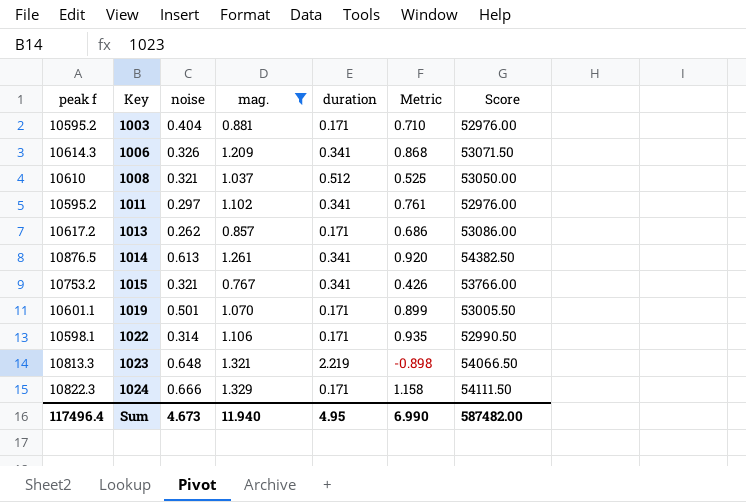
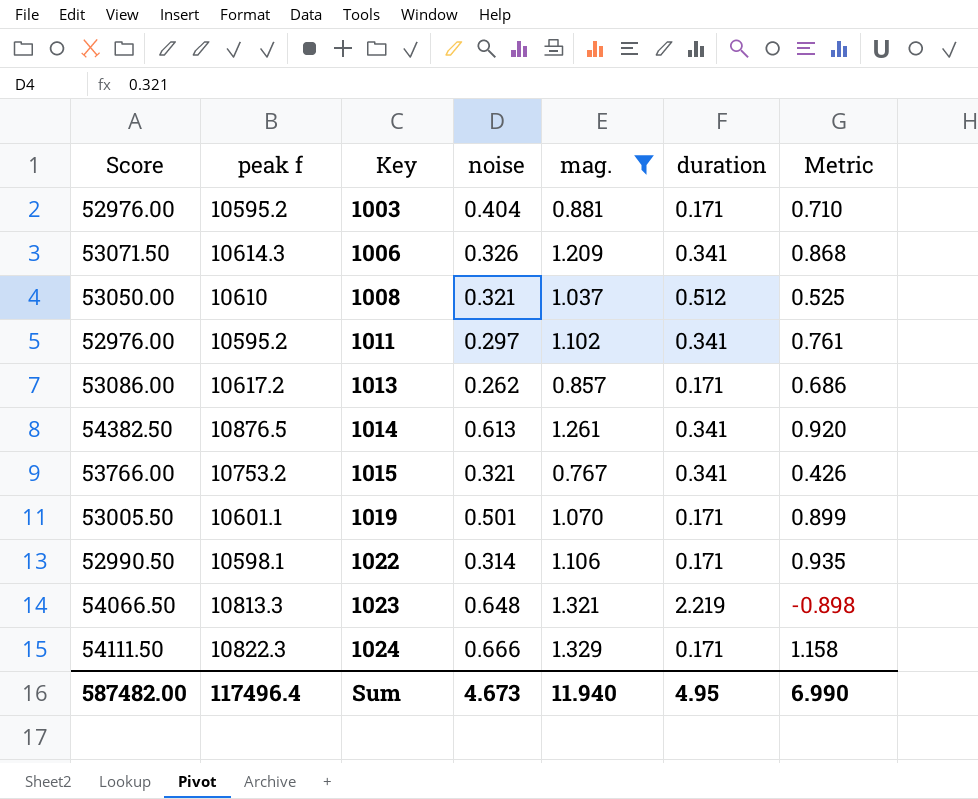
column Score | position: 7 -> 1

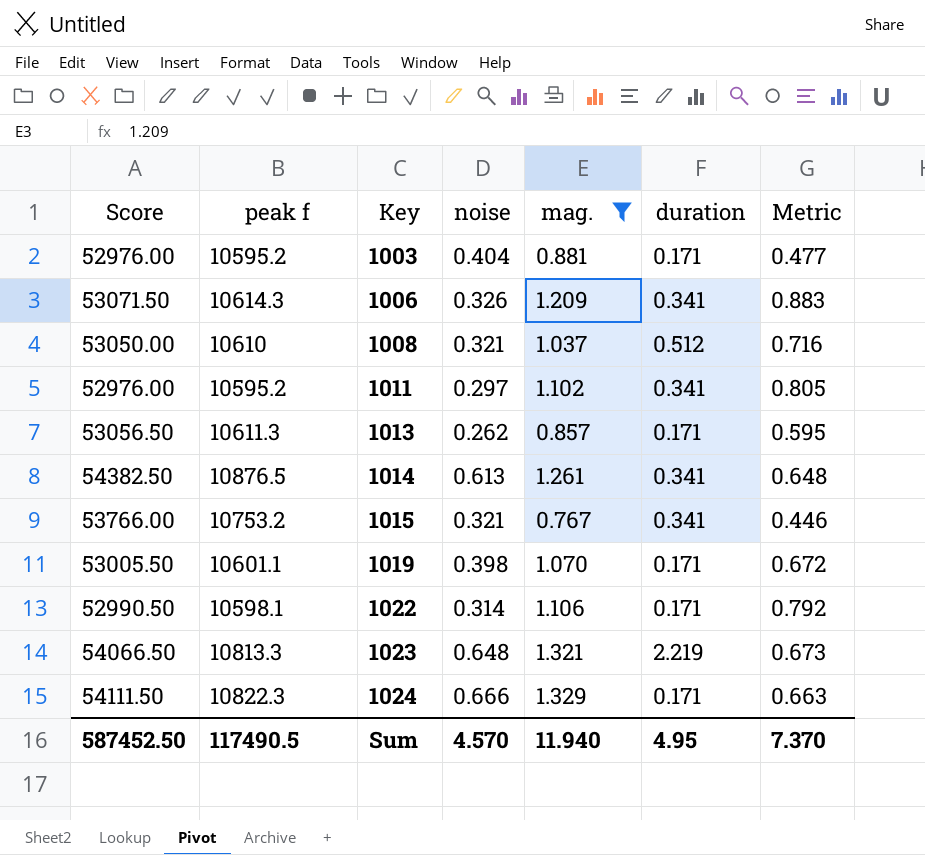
column Metric | formula: [mag.] - [duration] -> [mag.] - [noise]
1013 | Score: 53086.00 -> 53056.50
1013 | peak f: 10617.2 -> 10611.3
1019 | noise: 0.501 -> 0.398
Sum | Score: 587482.00 -> 587452.50
Sum | peak f: 117496.4 -> 117490.5
Sum | noise: 4.673 -> 4.570
Sum | Metric: 6.990 -> 7.370

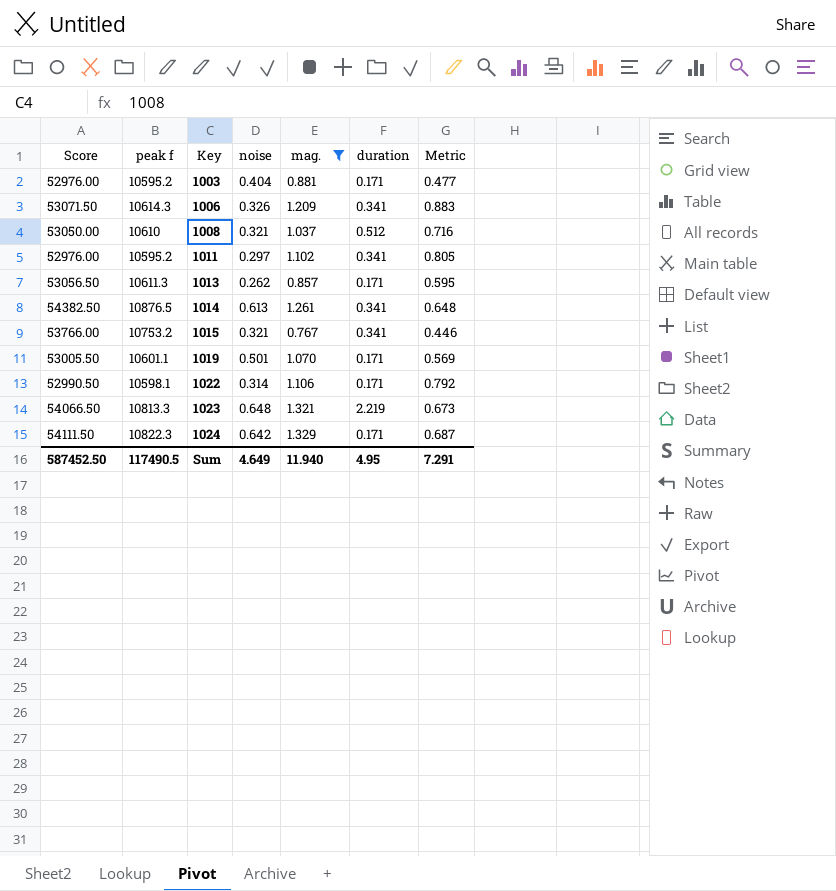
1019 | noise: 0.398 -> 0.501
1019 | Metric: 0.672 -> 0.569
1024 | noise: 0.666 -> 0.642
1024 | Metric: 0.663 -> 0.687
Sum | noise: 4.570 -> 4.649
Sum | Metric: 7.370 -> 7.291

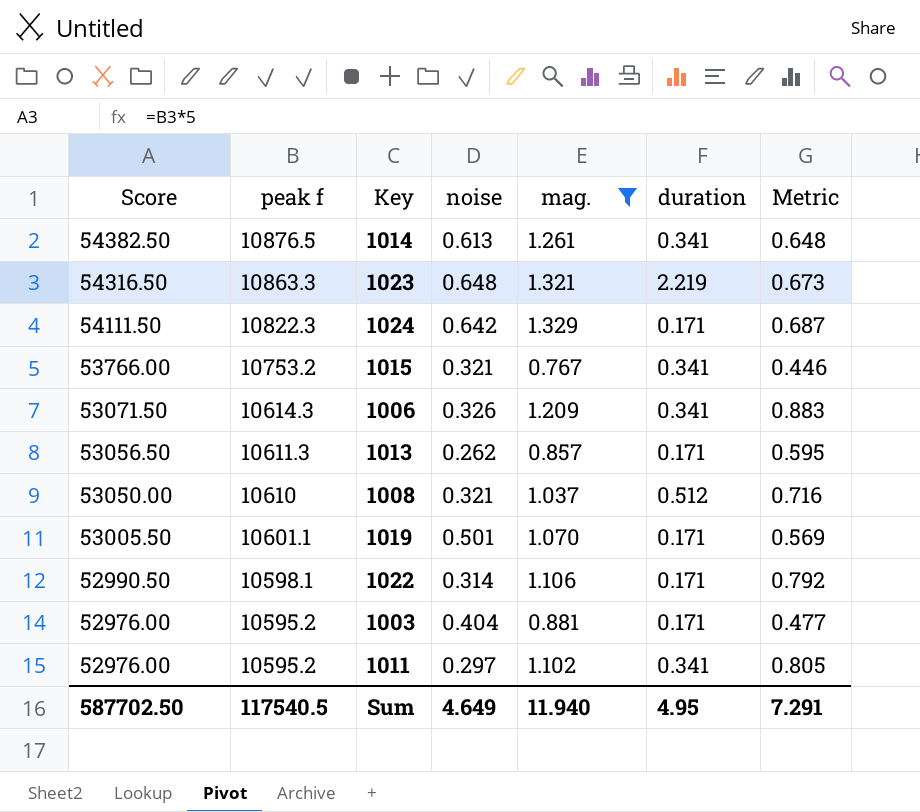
row order: Key ascending -> Score descending
1023 | Score: 54066.50 -> 54316.50
1023 | peak f: 10813.3 -> 10863.3
Sum | Score: 587452.50 -> 587702.50
Sum | peak f: 117490.5 -> 117540.5

